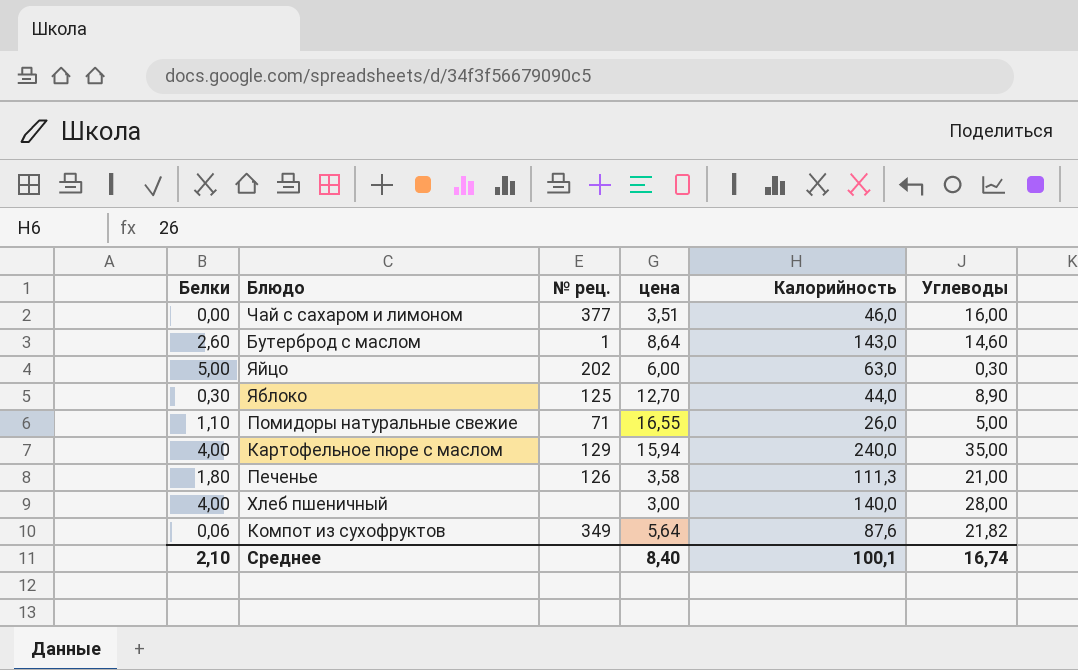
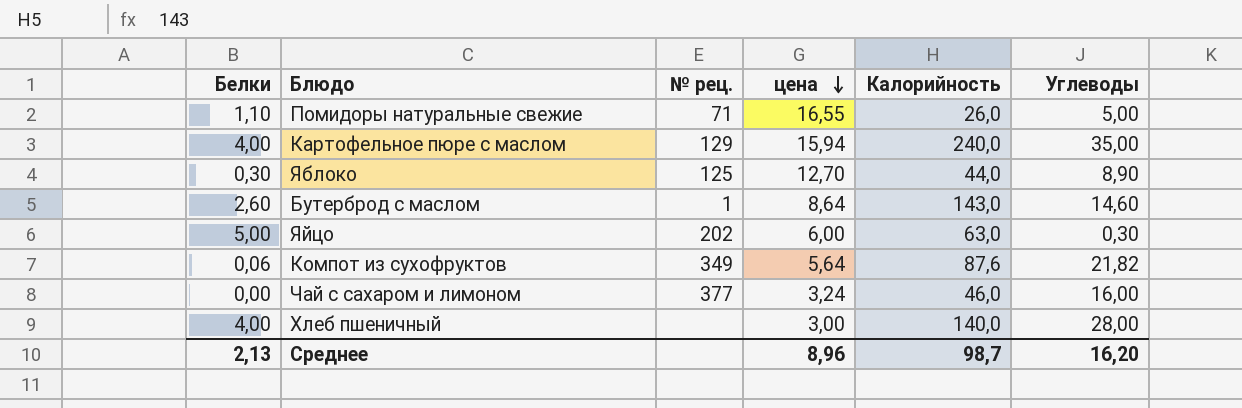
row order: none -> цена descending
row Печенье: 1,80 | 126 | 3,58 | 111,3 | 21,00 -> none
Чай с сахаром и лимоном | цена: 3,51 -> 3,24
Среднее | Белки: 2,10 -> 2,13
Среднее | цена: 8,40 -> 8,96
Среднее | Калорийность: 100,1 -> 98,7
Среднее | Углеводы: 16,74 -> 16,20

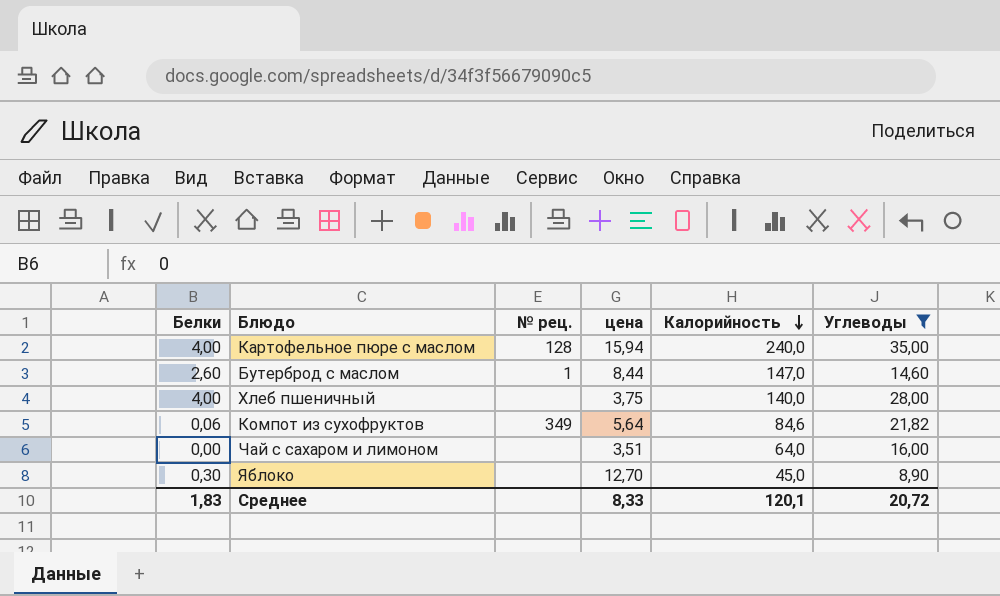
filter: none -> Углеводы >= 8,90
row order: цена descending -> Калорийность descending
Картофельное пюре с маслом | № рец.: 129 -> 128
Бутерброд с маслом | цена: 8,64 -> 8,44
Бутерброд с маслом | Калорийность: 143,0 -> 147,0
Хлеб пшеничный | цена: 3,00 -> 3,75
Компот из сухофруктов | Калорийность: 87,6 -> 84,6
Чай с сахаром и лимоном | № рец.: 377 -> none
Чай с сахаром и лимоном | цена: 3,24 -> 3,51
Чай с сахаром и лимоном | Калорийность: 46,0 -> 64,0
Яблоко | № рец.: 125 -> none
Яблоко | Калорийность: 44,0 -> 45,0
Среднее | Белки: 2,13 -> 1,83
Среднее | цена: 8,96 -> 8,33
Среднее | Калорийность: 98,7 -> 120,1
Среднее | Углеводы: 16,20 -> 20,72

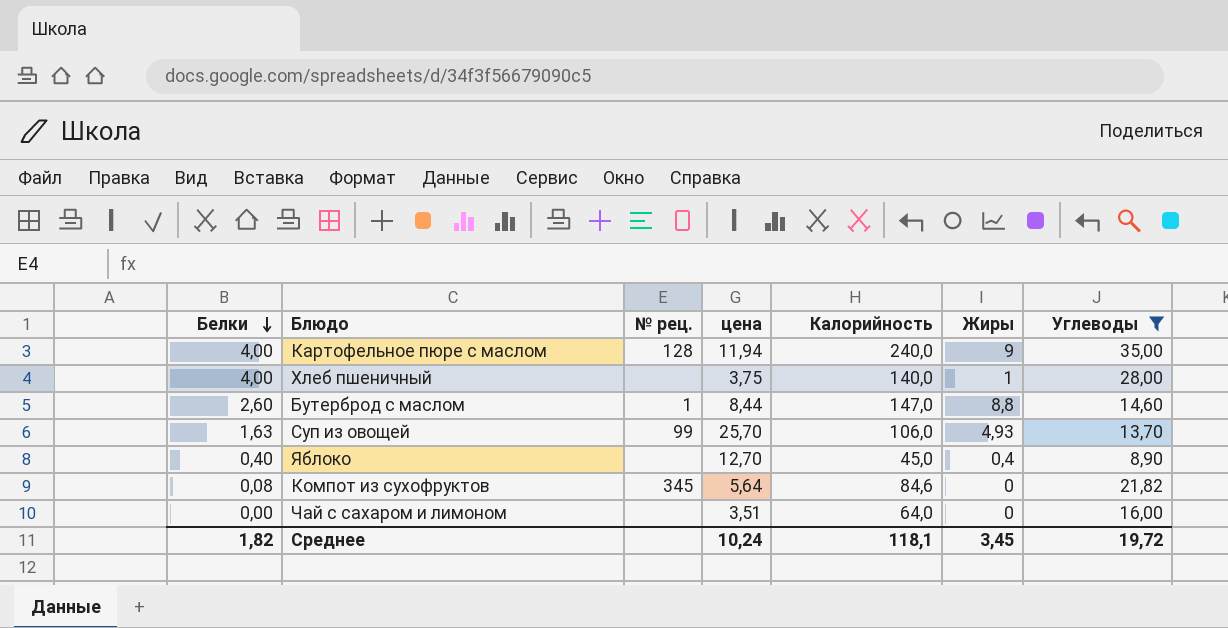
row order: Калорийность descending -> Белки descending
column Жиры | position: none -> 6
Картофельное пюре с маслом | цена: 15,94 -> 11,94
row Суп из овощей: none -> 1,63 | 99 | 25,70 | 106,0 | 4,93 | 13,70
Яблоко | Белки: 0,30 -> 0,40
Компот из сухофруктов | Белки: 0,06 -> 0,08
Компот из сухофруктов | № рец.: 349 -> 345
Среднее | Белки: 1,83 -> 1,82
Среднее | цена: 8,33 -> 10,24
Среднее | Калорийность: 120,1 -> 118,1
Среднее | Углеводы: 20,72 -> 19,72

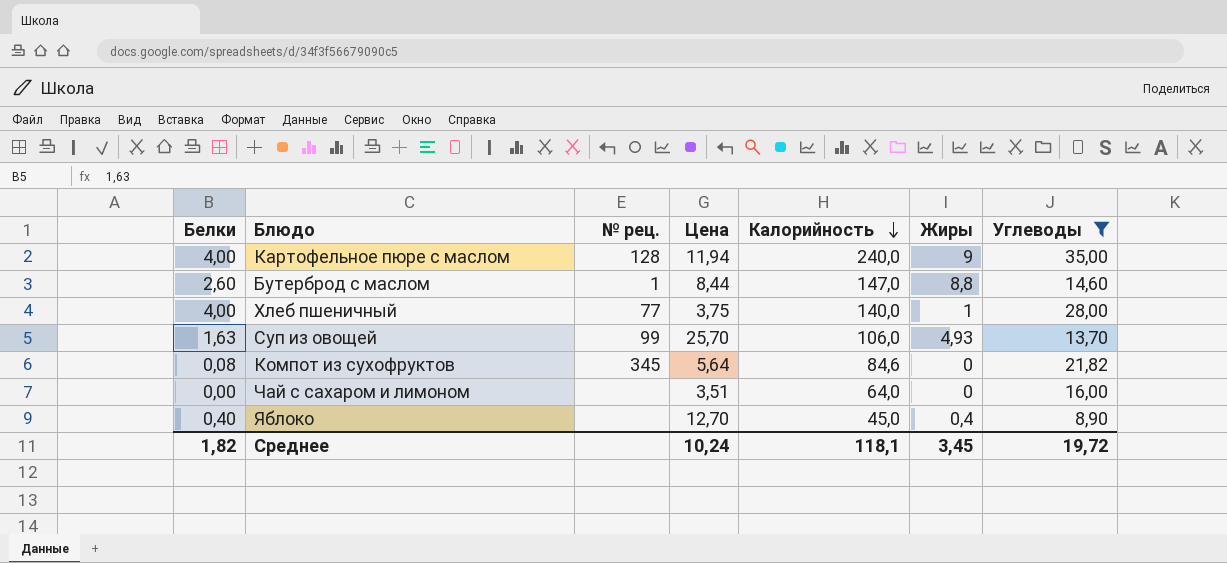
row order: Белки descending -> Калорийность descending
column name: цена -> Цена
Хлеб пшеничный | № рец.: none -> 77

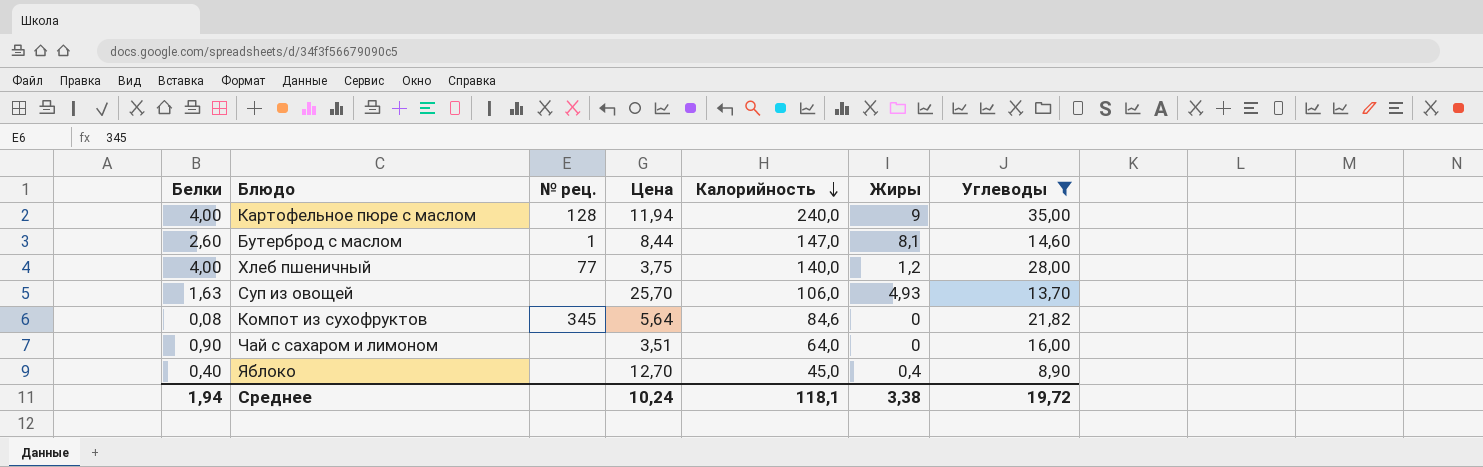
Бутерброд с маслом | Жиры: 8,8 -> 8,1
Хлеб пшеничный | Жиры: 1 -> 1,2
Суп из овощей | № рец.: 99 -> none
Чай с сахаром и лимоном | Белки: 0,00 -> 0,90
Среднее | Белки: 1,82 -> 1,94
Среднее | Жиры: 3,45 -> 3,38

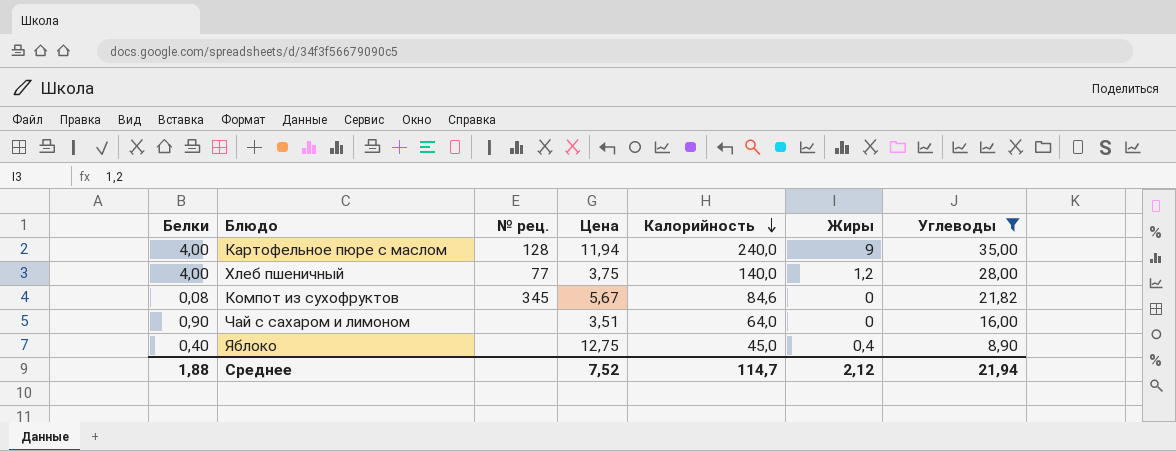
row Бутерброд с маслом: 2,60 | 1 | 8,44 | 147,0 | 8,1 | 14,60 -> none
row Суп из овощей: 1,63 | none | 25,70 | 106,0 | 4,93 | 13,70 -> none
Компот из сухофруктов | Цена: 5,64 -> 5,67
Яблоко | Цена: 12,70 -> 12,75
Среднее | Белки: 1,94 -> 1,88
Среднее | Цена: 10,24 -> 7,52
Среднее | Калорийность: 118,1 -> 114,7
Среднее | Жиры: 3,38 -> 2,12
Среднее | Углеводы: 19,72 -> 21,94

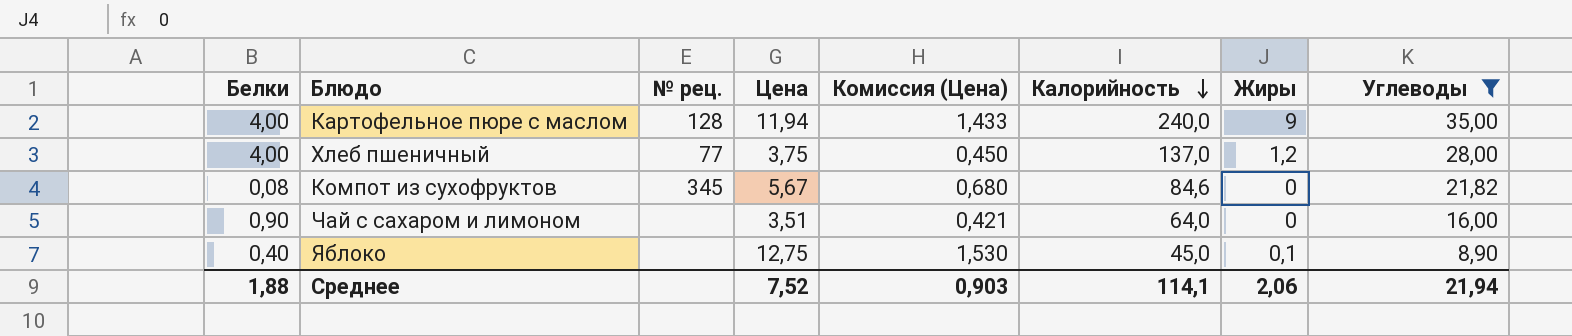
column Комиссия (Цена) | formula: none -> [Цена] * 0,12
Хлеб пшеничный | Калорийность: 140,0 -> 137,0
Яблоко | Жиры: 0,4 -> 0,1
Среднее | Калорийность: 114,7 -> 114,1
Среднее | Жиры: 2,12 -> 2,06

